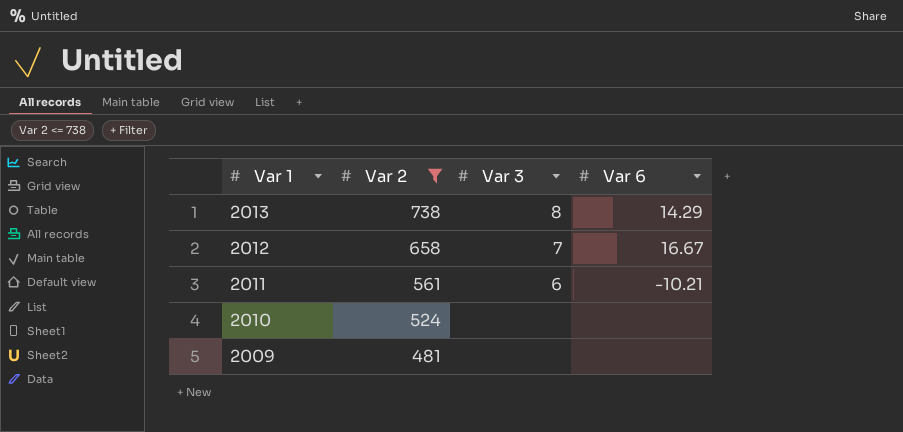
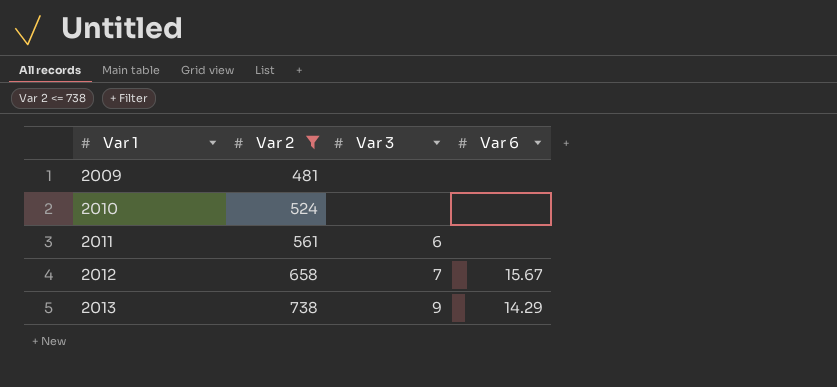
row order: Var 1 descending -> Var 1 ascending
2011 | Var 6: -10.21 -> none
2012 | Var 6: 16.67 -> 15.67
2013 | Var 3: 8 -> 9

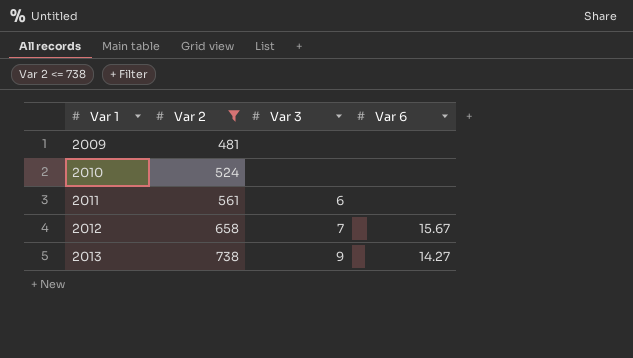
2013 | Var 6: 14.29 -> 14.27

